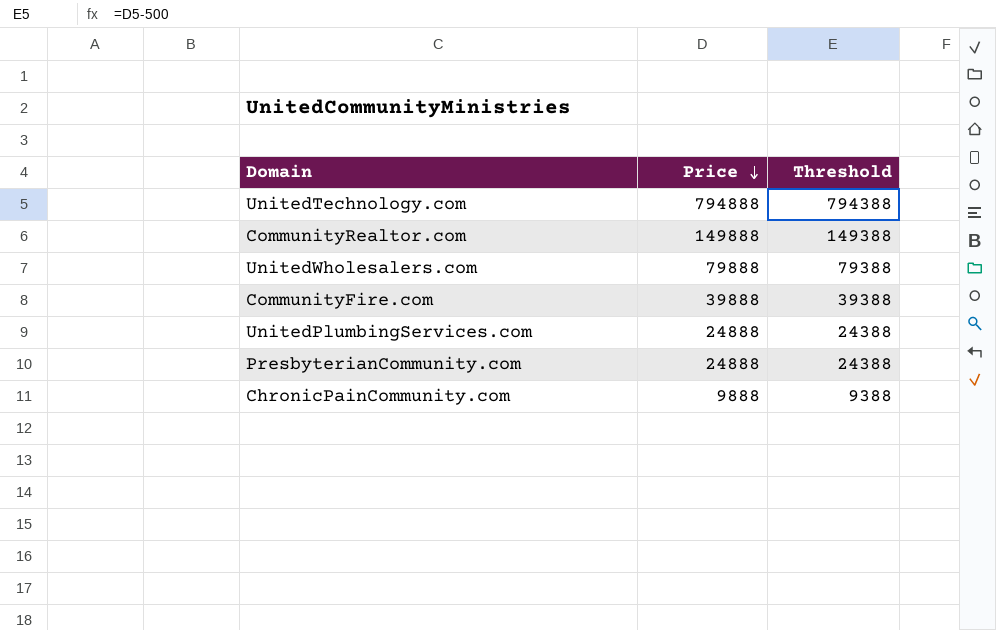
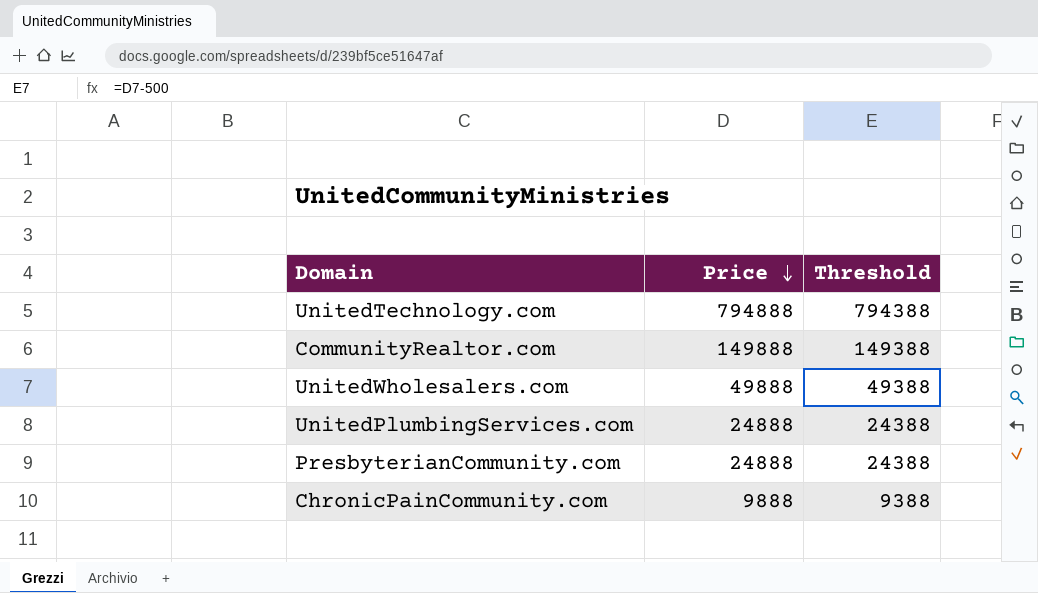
row CommunityFire.com: 39888 | 39388 -> none
UnitedWholesalers.com | Price: 79888 -> 49888
UnitedWholesalers.com | Threshold: 79388 -> 49388

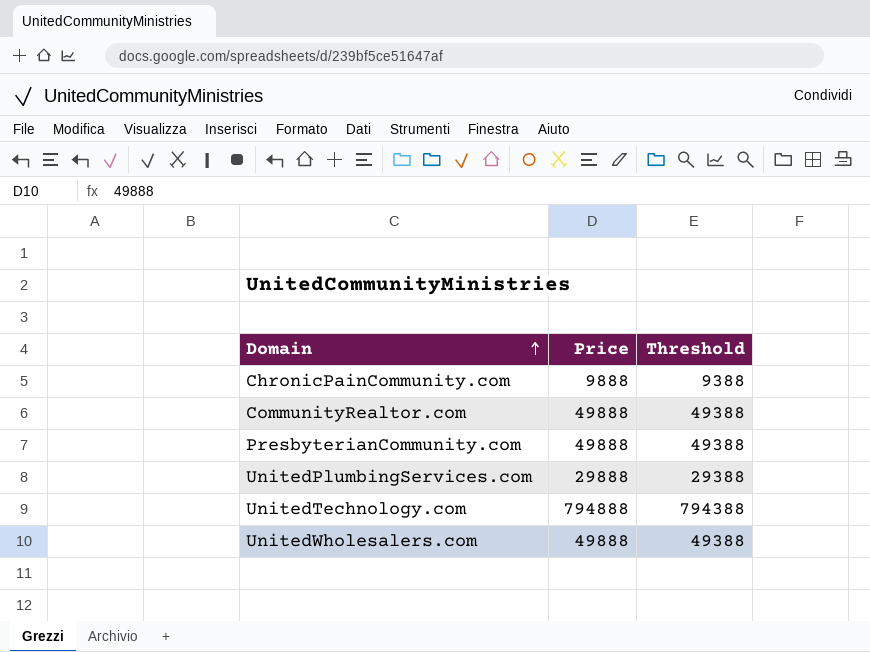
row order: Price descending -> Domain ascending
CommunityRealtor.com | Price: 149888 -> 49888
CommunityRealtor.com | Threshold: 149388 -> 49388
PresbyterianCommunity.com | Price: 24888 -> 49888
PresbyterianCommunity.com | Threshold: 24388 -> 49388
UnitedPlumbingServices.com | Price: 24888 -> 29888
UnitedPlumbingServices.com | Threshold: 24388 -> 29388

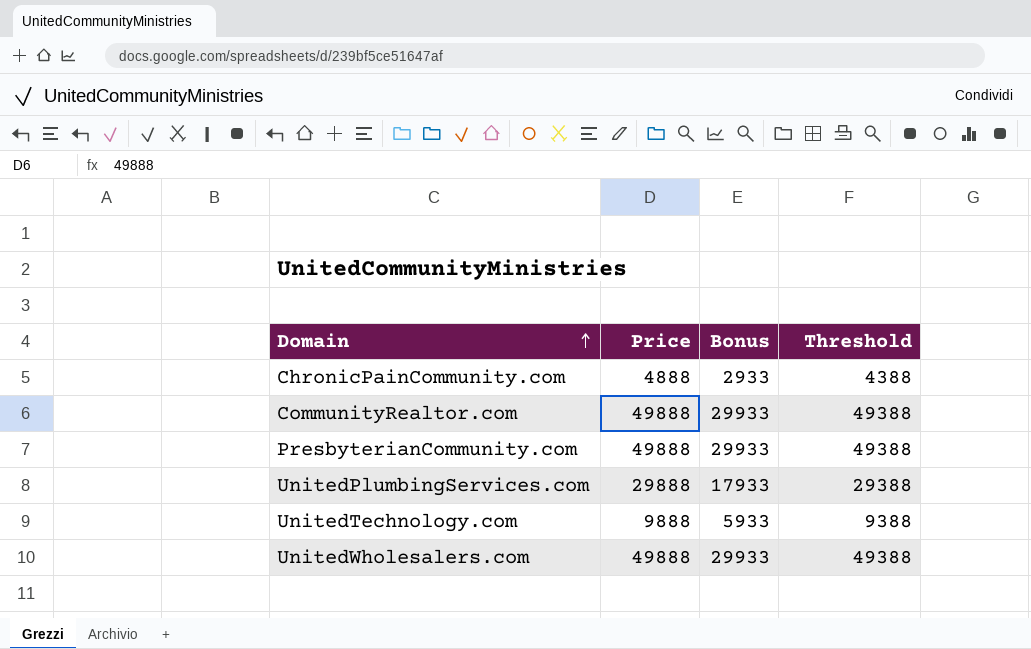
column Bonus | formula: none -> [Price] * 0.6
ChronicPainCommunity.com | Price: 9888 -> 4888
ChronicPainCommunity.com | Threshold: 9388 -> 4388
UnitedTechnology.com | Price: 794888 -> 9888
UnitedTechnology.com | Threshold: 794388 -> 9388

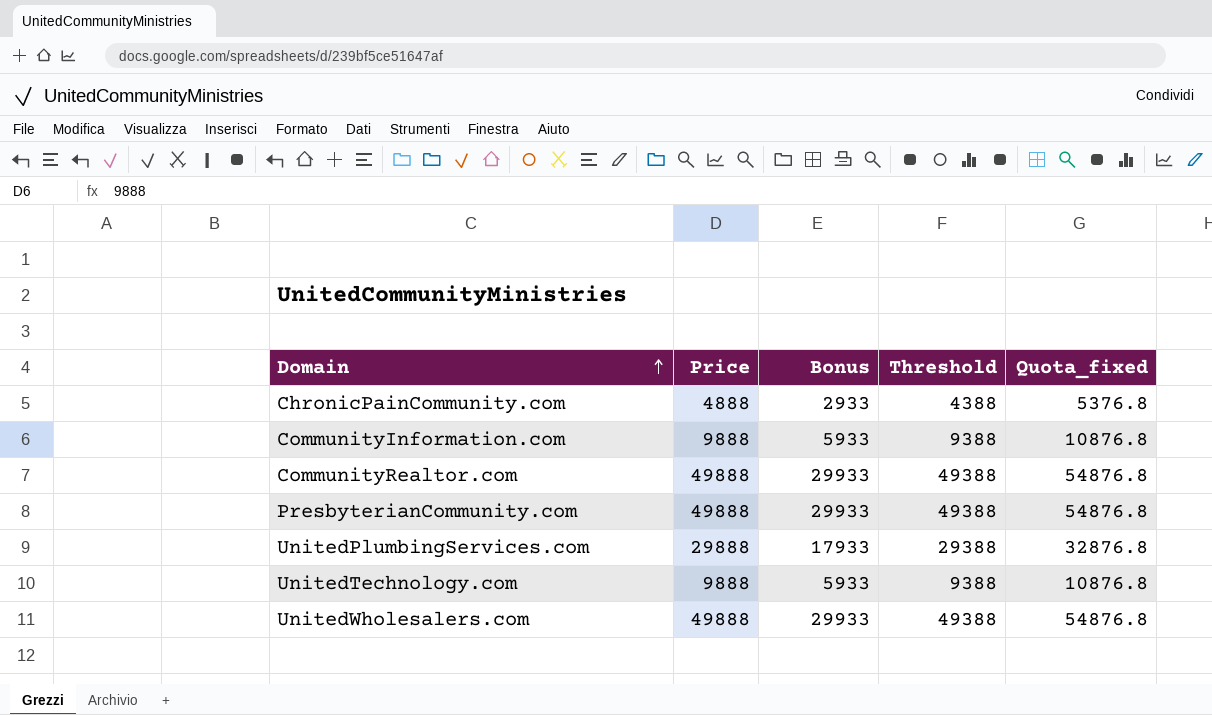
column Quota_fixed | formula: none -> [Price] * 1.1
row CommunityInformation.com: none -> 9888 | 5933 | 9388 | 10876.8

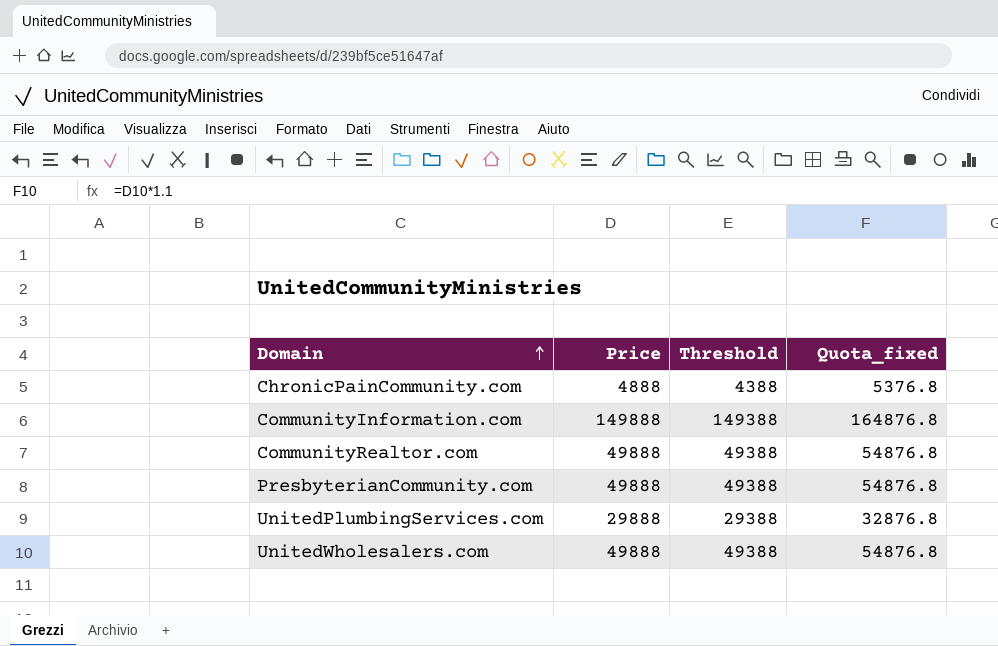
column Bonus | formula: [Price] * 0.6 -> none
row UnitedTechnology.com: 9888 | 5933 | 9388 | 10876.8 -> none
CommunityInformation.com | Price: 9888 -> 149888
CommunityInformation.com | Threshold: 9388 -> 149388
CommunityInformation.com | Quota_fixed: 10876.8 -> 164876.8

